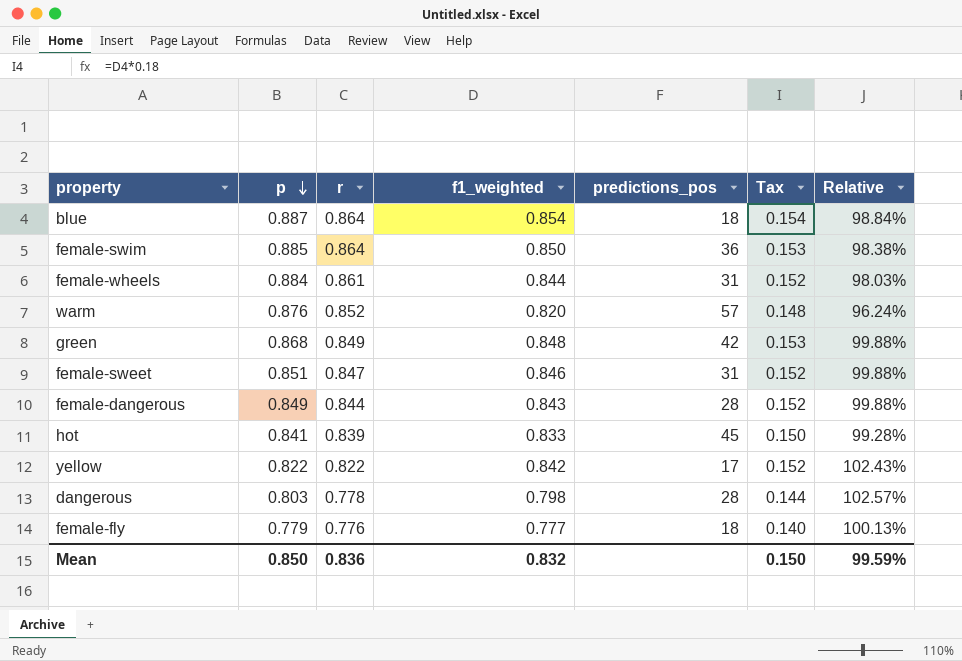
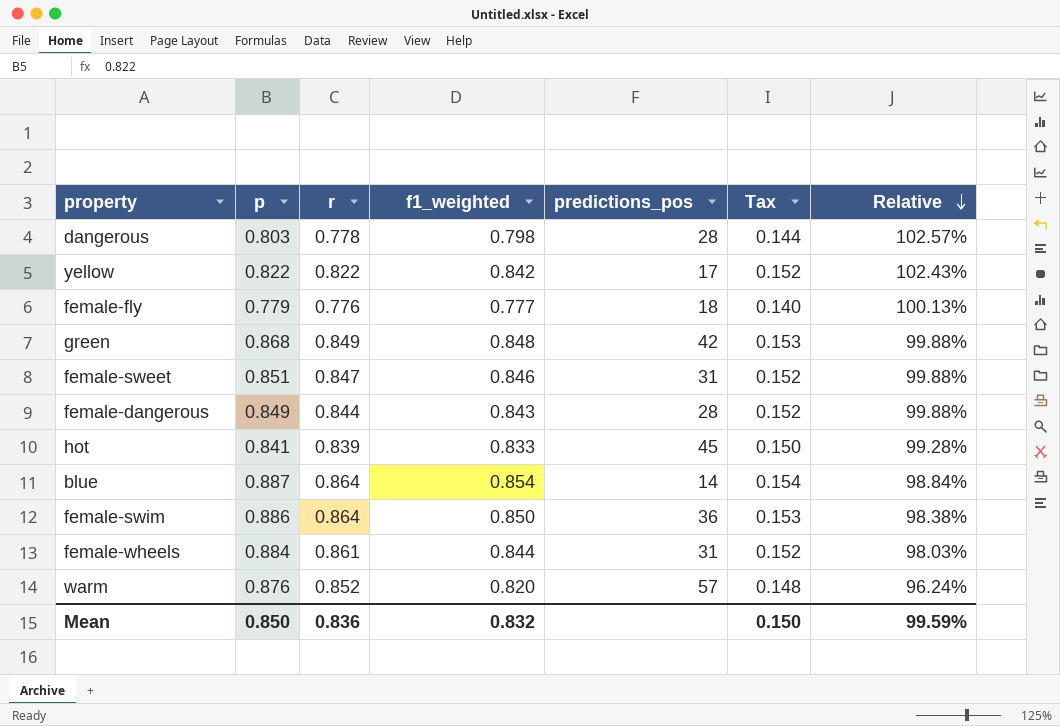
row order: p descending -> Relative descending
blue | predictions_pos: 18 -> 14
female-swim | p: 0.885 -> 0.886

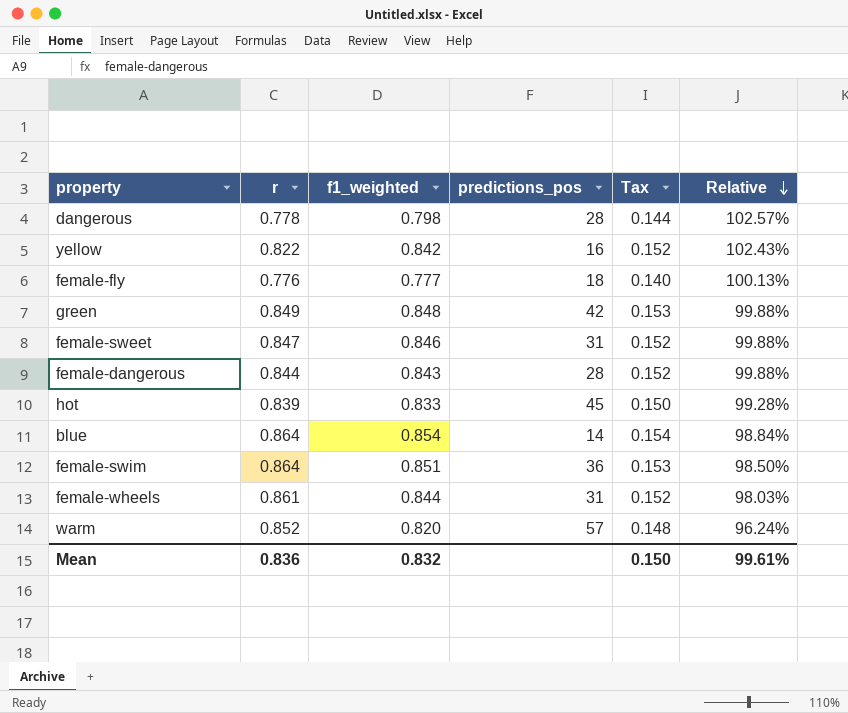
column p | position: 2 -> none
yellow | predictions_pos: 17 -> 16
female-swim | f1_weighted: 0.850 -> 0.851
female-swim | Relative: 98.38% -> 98.50%
Mean | Relative: 99.59% -> 99.61%

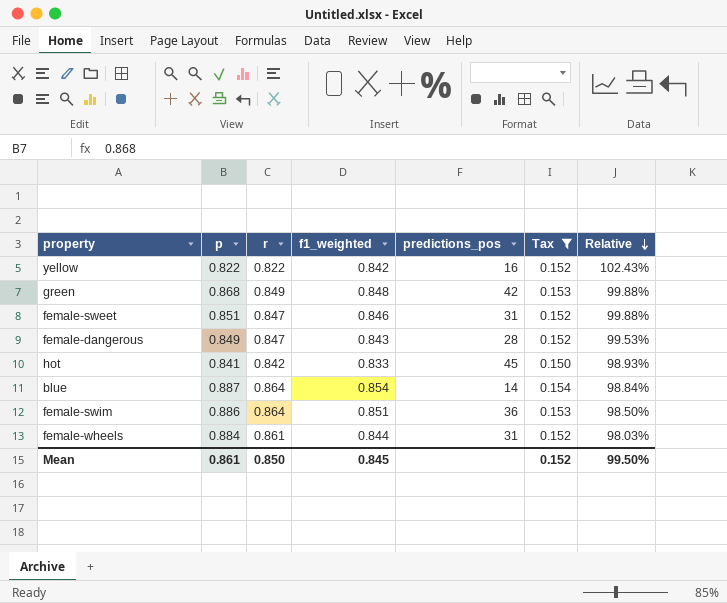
filter: none -> Tax >= 0.150
column p | position: none -> 2
female-dangerous | r: 0.844 -> 0.847
female-dangerous | Relative: 99.88% -> 99.53%
hot | r: 0.839 -> 0.842
hot | Relative: 99.28% -> 98.93%
Mean | r: 0.836 -> 0.850
Mean | f1_weighted: 0.832 -> 0.845
Mean | Tax: 0.150 -> 0.152
Mean | Relative: 99.61% -> 99.50%

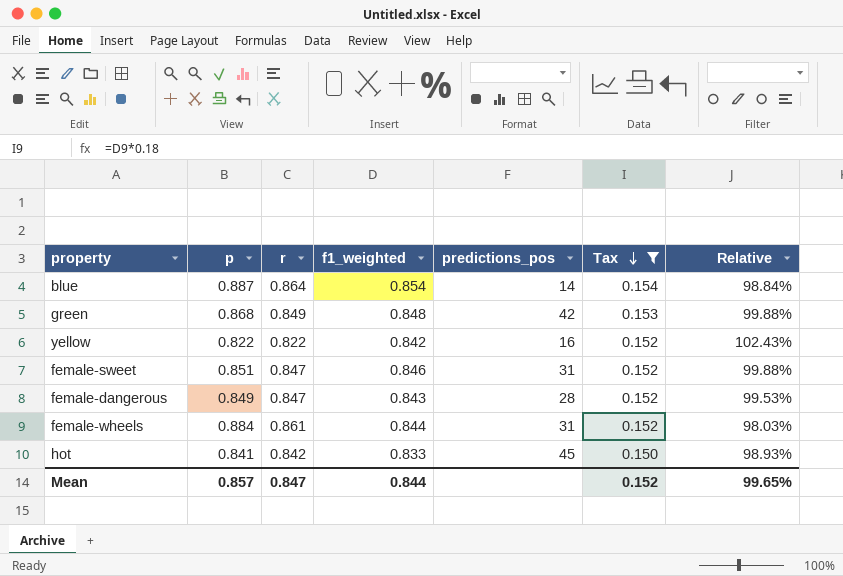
row order: Relative descending -> Tax descending
row female-swim: 0.886 | 0.864 | 0.851 | 36 | 0.153 | 98.50% -> none
Mean | p: 0.861 -> 0.857
Mean | r: 0.850 -> 0.847
Mean | f1_weighted: 0.845 -> 0.844
Mean | Relative: 99.50% -> 99.65%

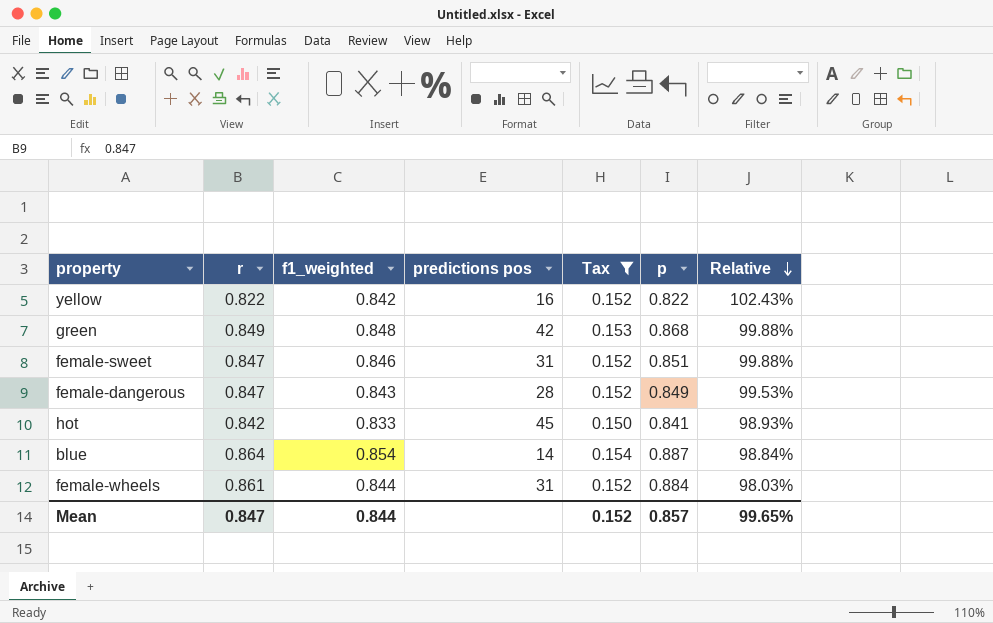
row order: Tax descending -> Relative descending
column name: predictions_pos -> predictions pos
column p | position: 2 -> 6

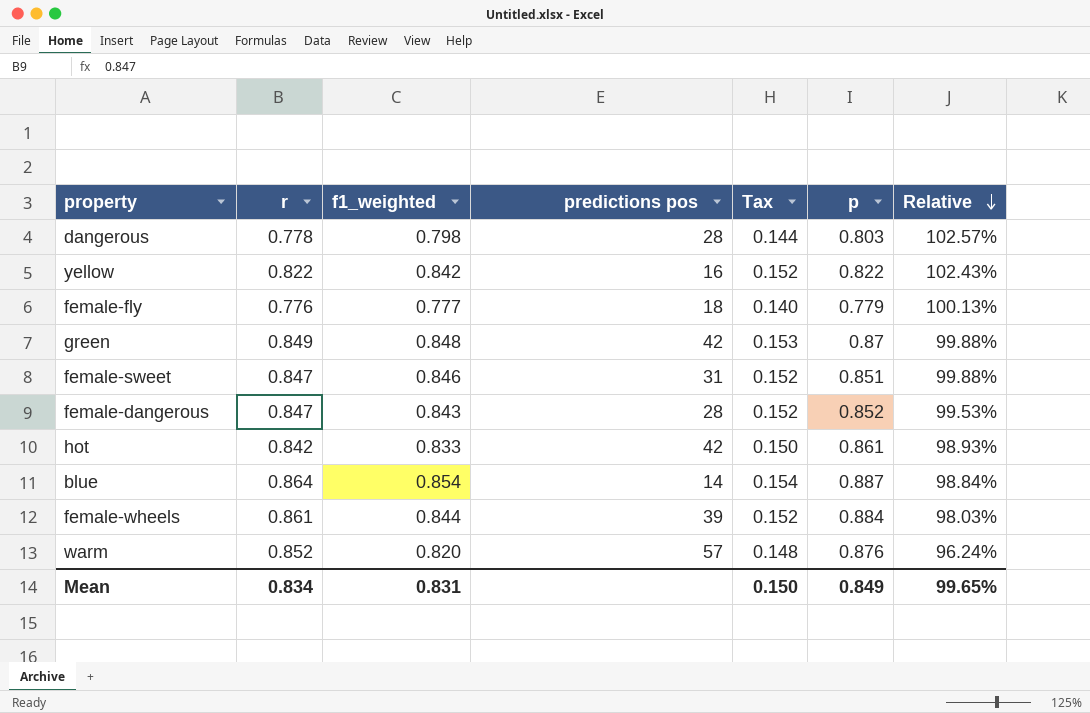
filter: Tax >= 0.150 -> none
green | p: 0.868 -> 0.87
female-dangerous | p: 0.849 -> 0.852
hot | predictions pos: 45 -> 42
hot | p: 0.841 -> 0.861
female-wheels | predictions pos: 31 -> 39
Mean | r: 0.847 -> 0.834
Mean | f1_weighted: 0.844 -> 0.831
Mean | Tax: 0.152 -> 0.150
Mean | p: 0.857 -> 0.849

